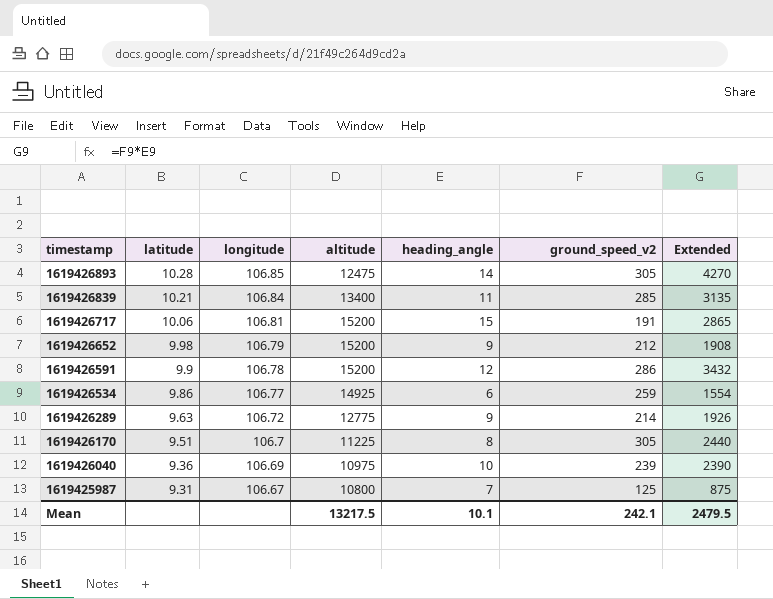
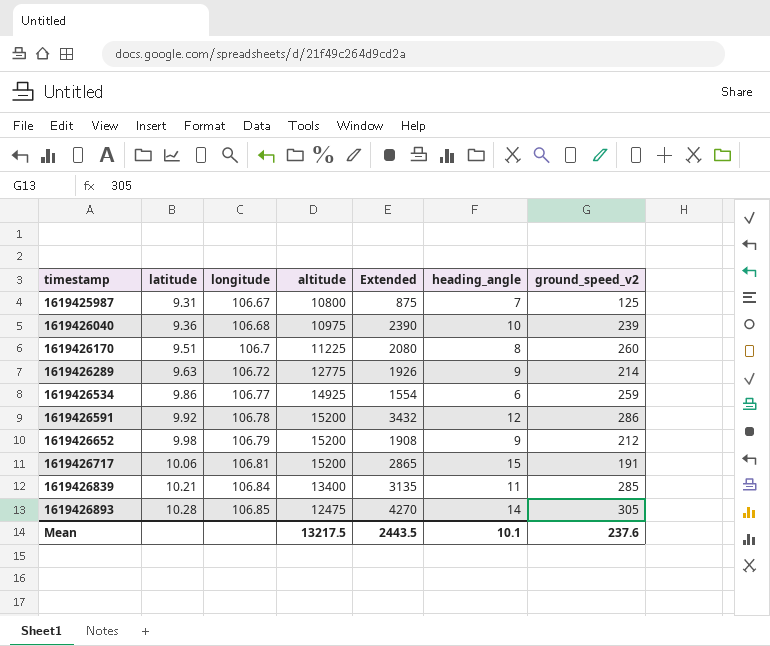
row order: timestamp descending -> timestamp ascending
column Extended | position: 7 -> 5
1619426040 | longitude: 106.69 -> 106.68
1619426170 | Extended: 2440 -> 2080
1619426170 | ground_speed_v2: 305 -> 260
1619426591 | latitude: 9.9 -> 9.92
Mean | Extended: 2479.5 -> 2443.5
Mean | ground_speed_v2: 242.1 -> 237.6

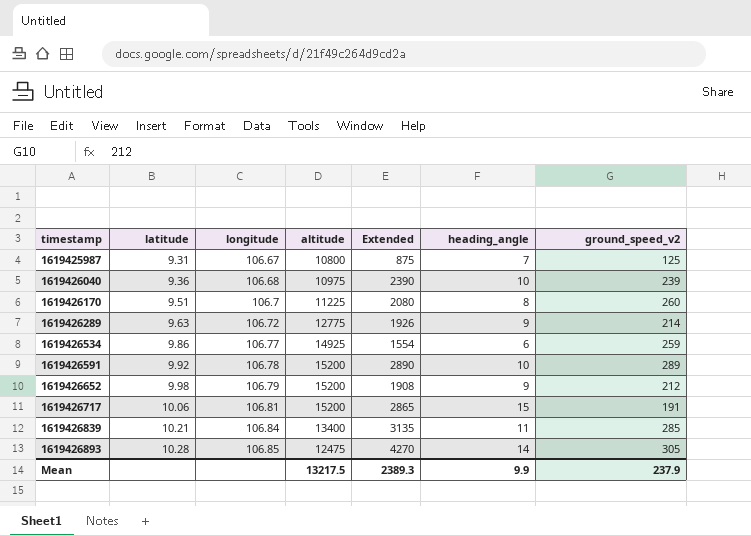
1619426591 | Extended: 3432 -> 2890
1619426591 | heading_angle: 12 -> 10
1619426591 | ground_speed_v2: 286 -> 289
Mean | Extended: 2443.5 -> 2389.3
Mean | heading_angle: 10.1 -> 9.9
Mean | ground_speed_v2: 237.6 -> 237.9

